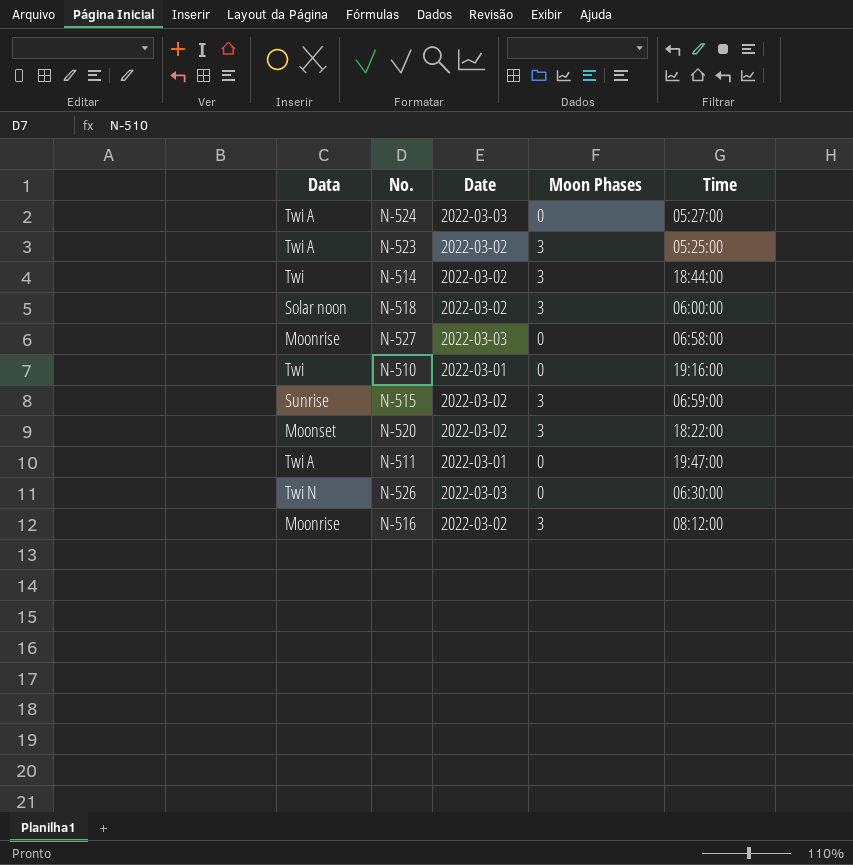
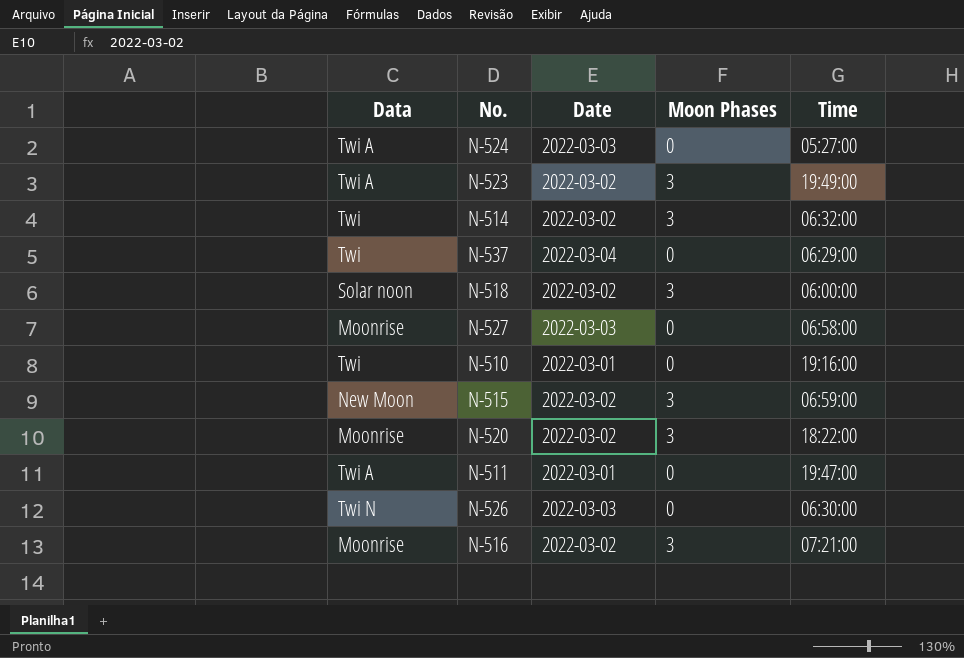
N-523 | Time: 05:25:00 -> 19:49:00
N-514 | Time: 18:44:00 -> 06:32:00
row N-537: none -> Twi | 2022-03-04 | 0 | 06:29:00
N-515 | Data: Sunrise -> New Moon
N-520 | Data: Moonset -> Moonrise
N-516 | Time: 08:12:00 -> 07:21:00

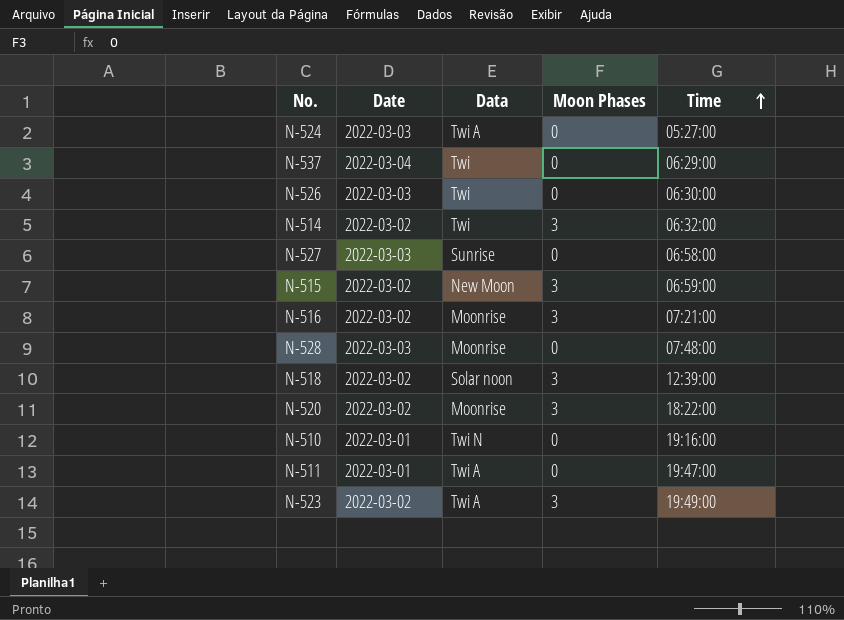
row order: none -> Time ascending
column Data | position: 1 -> 3
N-526 | Data: Twi N -> Twi
N-527 | Data: Moonrise -> Sunrise
row N-528: none -> 2022-03-03 | Moonrise | 0 | 07:48:00
N-518 | Time: 06:00:00 -> 12:39:00
N-510 | Data: Twi -> Twi N

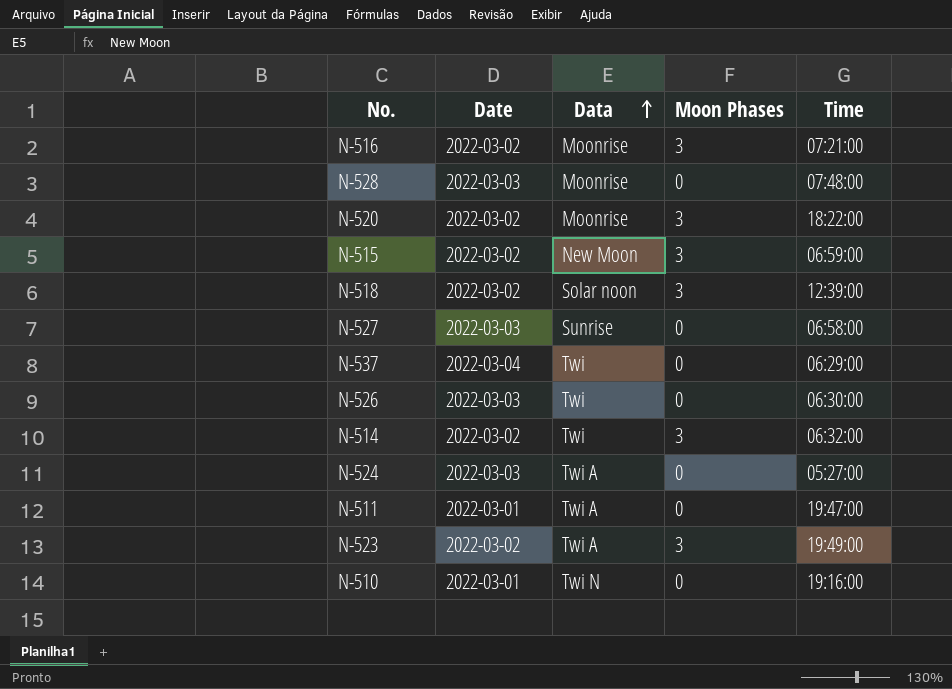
row order: Time ascending -> Data ascending

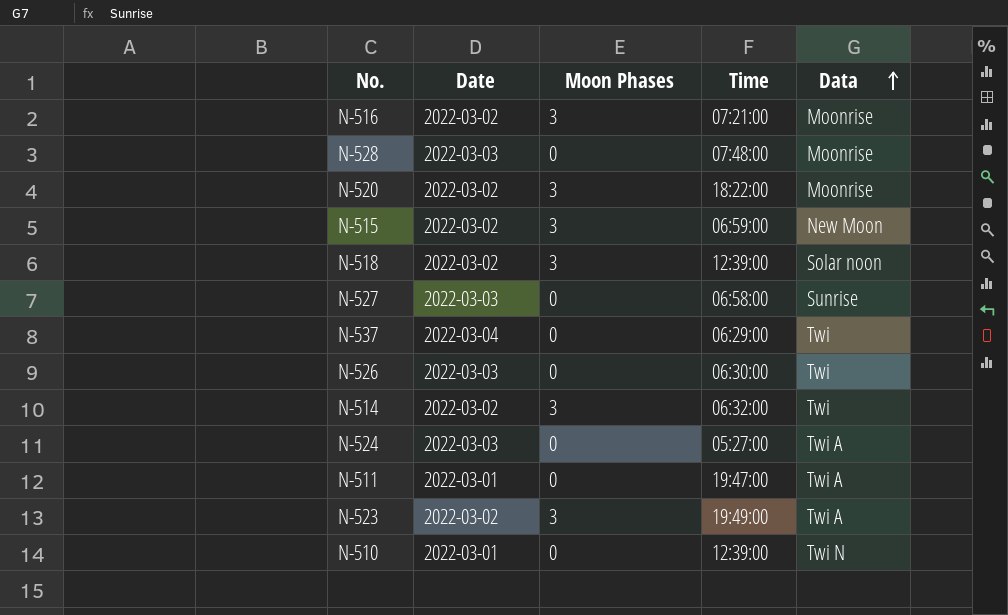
column Data | position: 3 -> 5
N-510 | Time: 19:16:00 -> 12:39:00

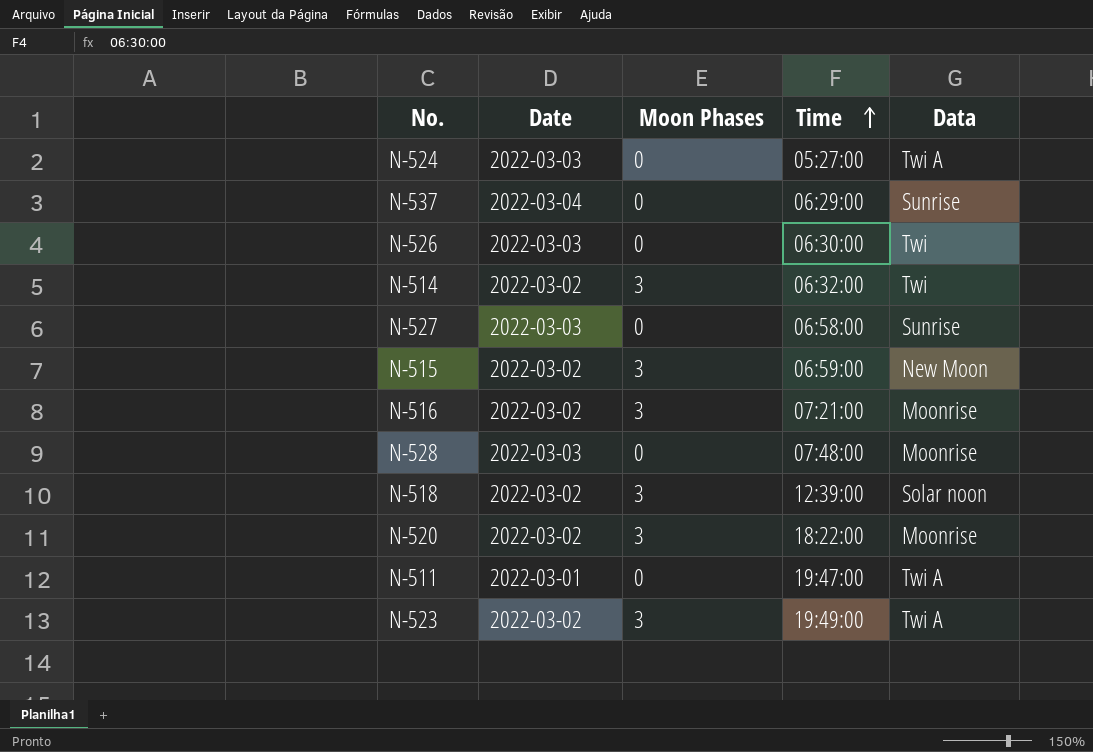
row order: Data ascending -> Time ascending
row N-510: 2022-03-01 | 0 | 12:39:00 | Twi N -> none
N-537 | Data: Twi -> Sunrise

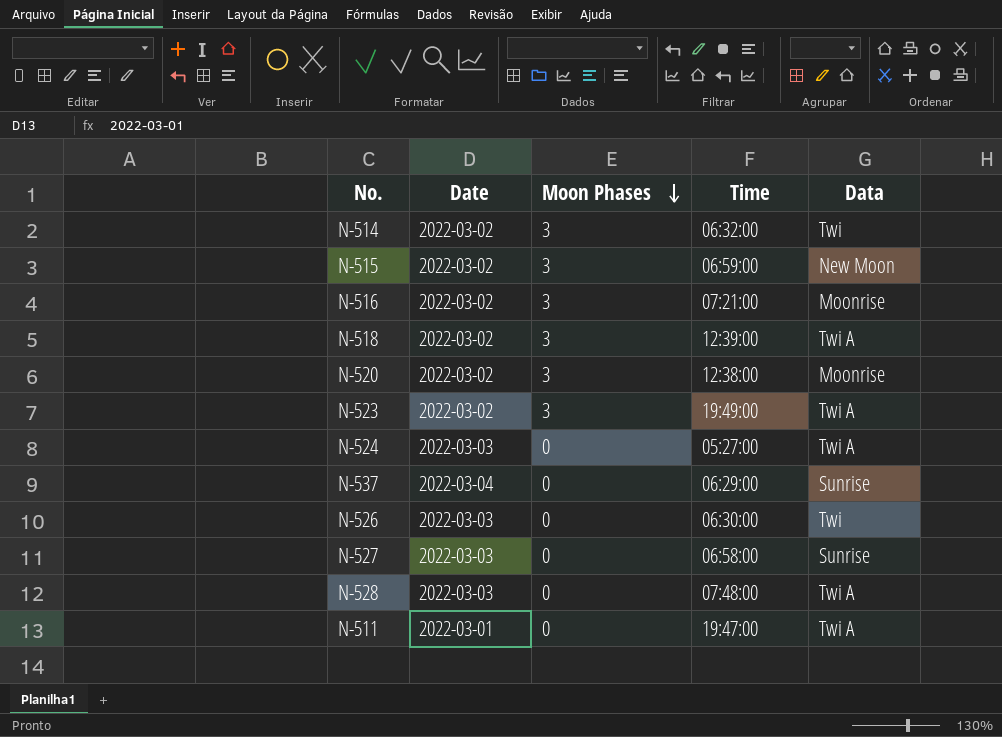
row order: Time ascending -> Moon Phases descending
N-518 | Data: Solar noon -> Twi A
N-520 | Time: 18:22:00 -> 12:38:00
N-528 | Data: Moonrise -> Twi A

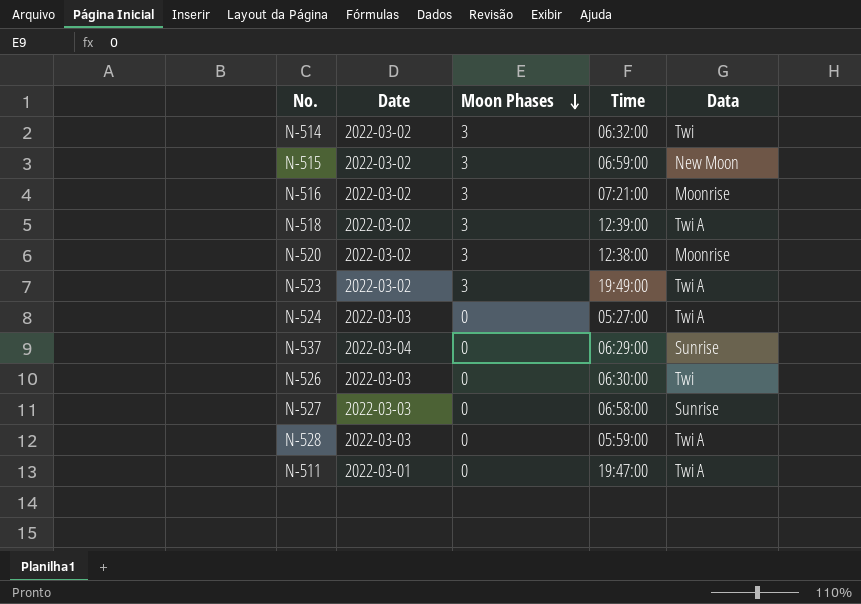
N-528 | Time: 07:48:00 -> 05:59:00

